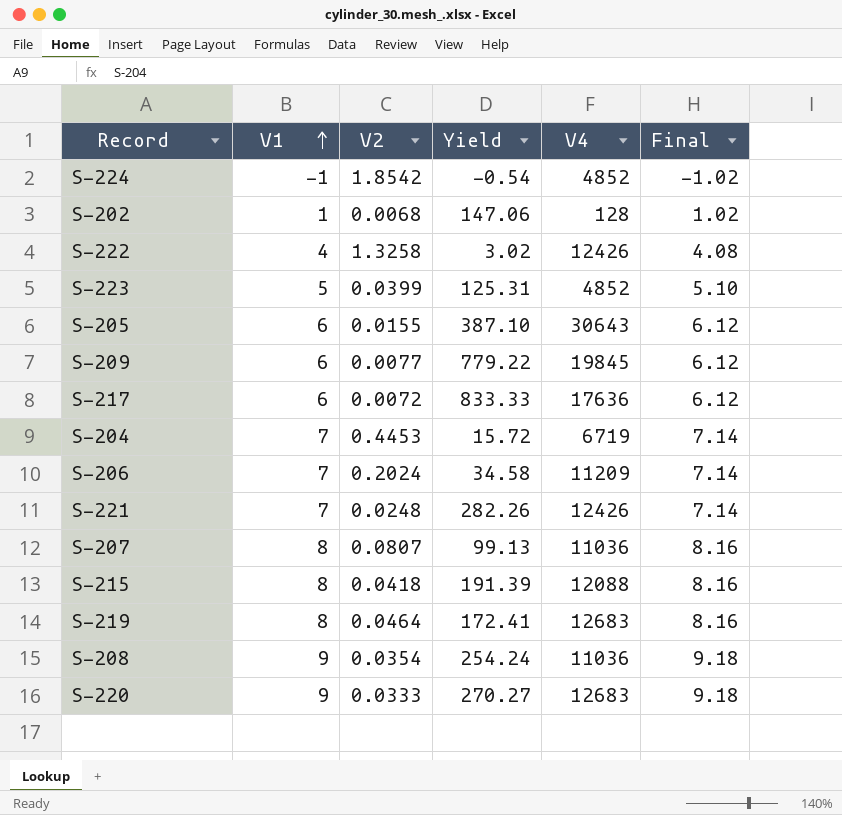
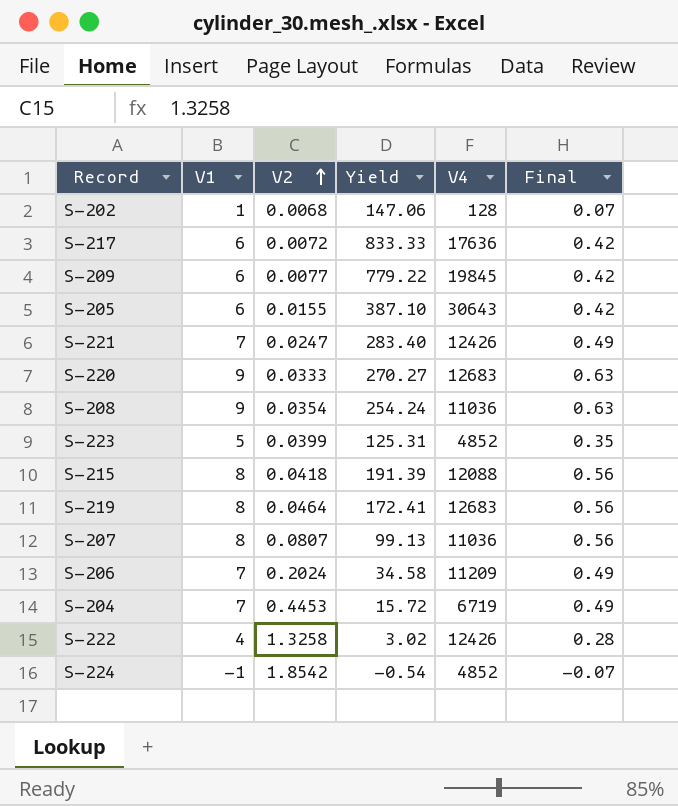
row order: V1 ascending -> V2 ascending
column Final | formula: [V1] * 1.02 -> [V1] * 0.07
S-221 | V2: 0.0248 -> 0.0247
S-221 | Yield: 282.26 -> 283.40

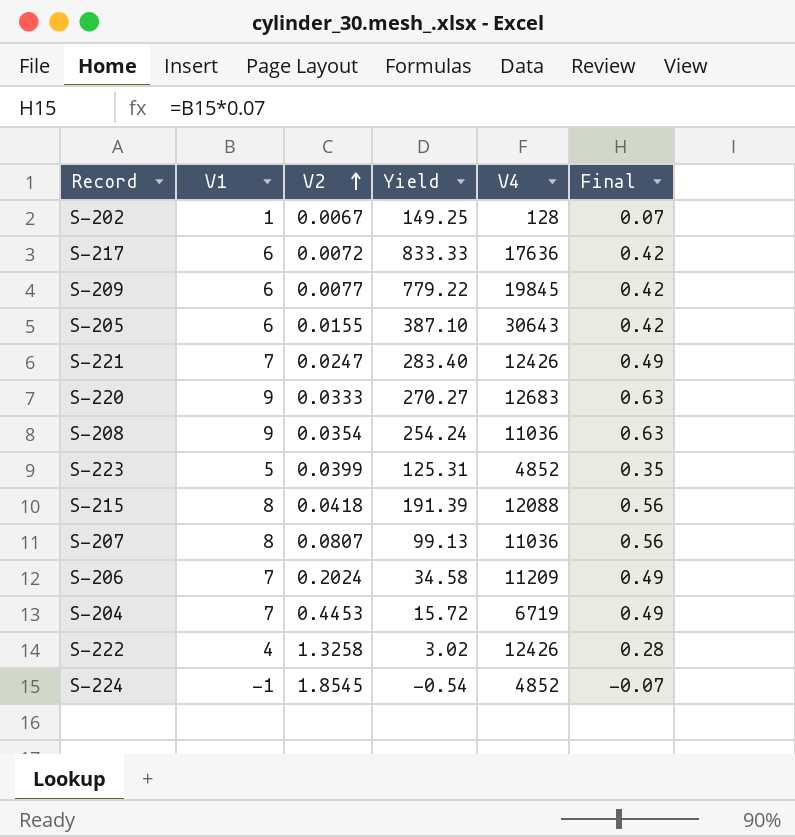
row S-219: 8 | 0.0464 | 172.41 | 12683 | 0.56 -> none
S-202 | V2: 0.0068 -> 0.0067
S-202 | Yield: 147.06 -> 149.25
S-224 | V2: 1.8542 -> 1.8545

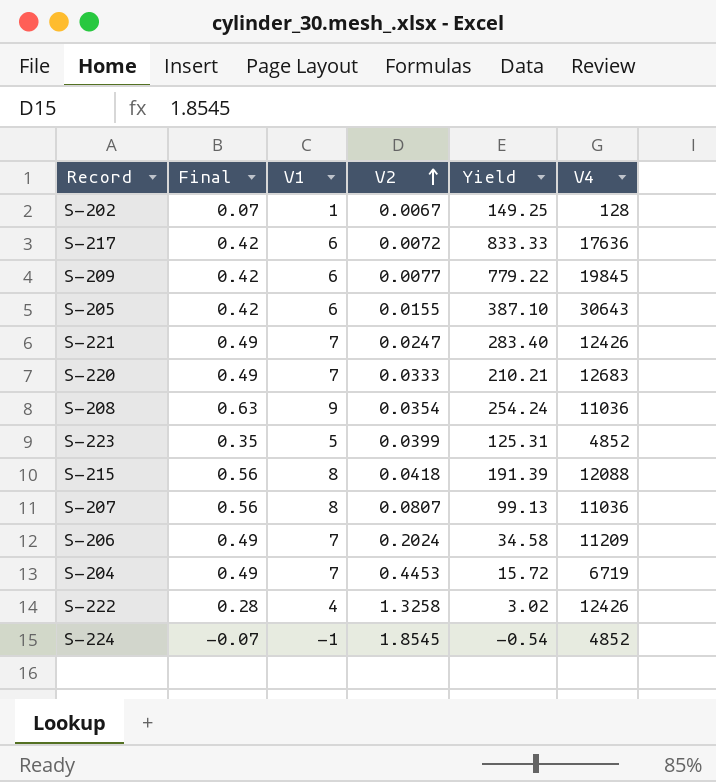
column Final | position: 6 -> 2
S-220 | Final: 0.63 -> 0.49
S-220 | V1: 9 -> 7
S-220 | Yield: 270.27 -> 210.21

